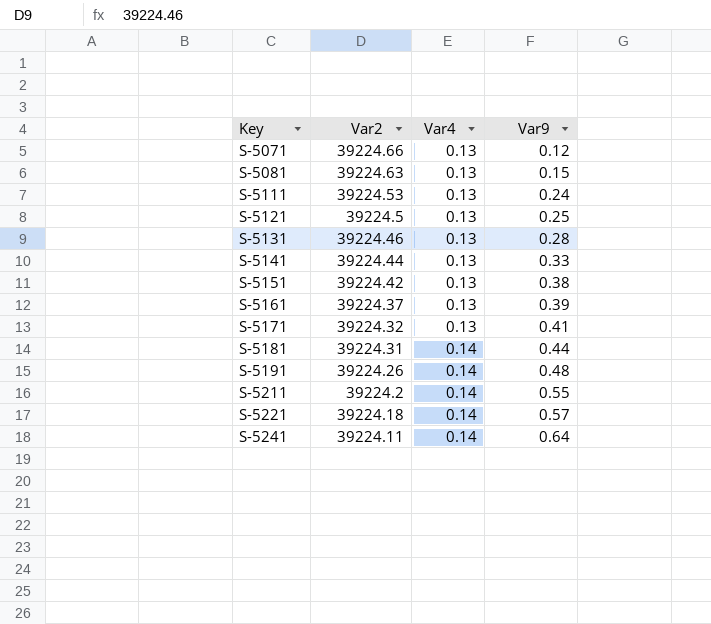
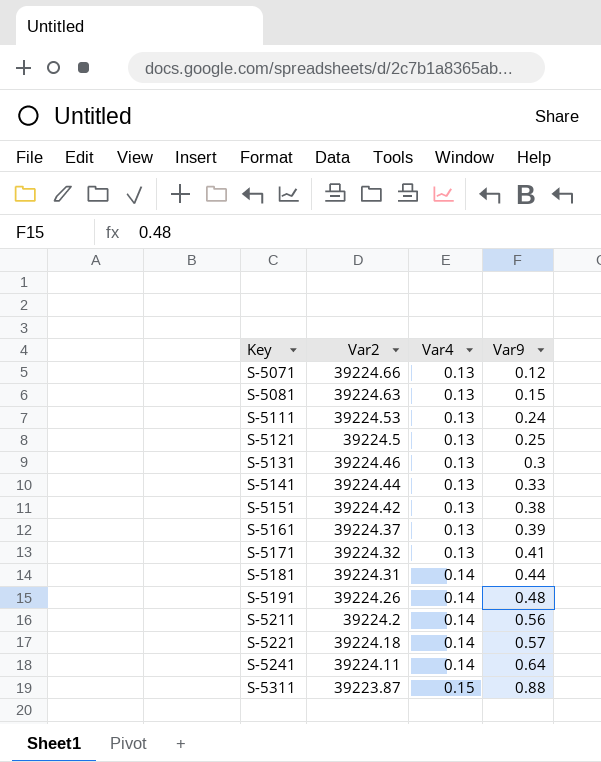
S-5131 | Var9: 0.28 -> 0.3
S-5211 | Var9: 0.55 -> 0.56
row S-5311: none -> 39223.87 | 0.15 | 0.88

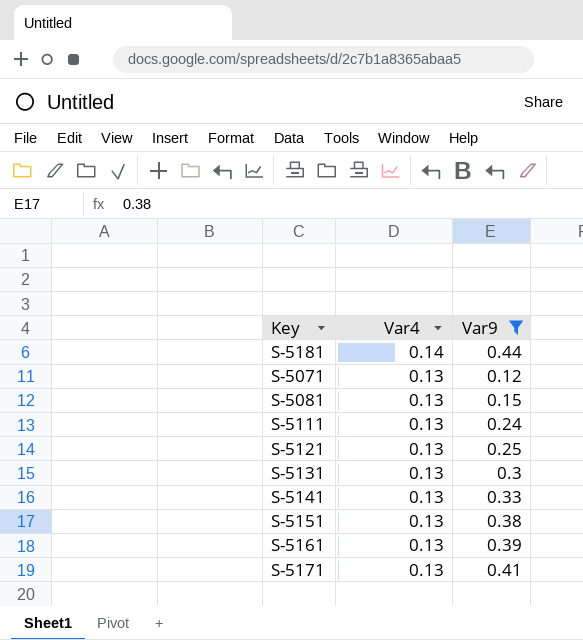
filter: none -> Var9 <= 0.44
row order: Key ascending -> Var4 descending
column Var2 | position: 2 -> none

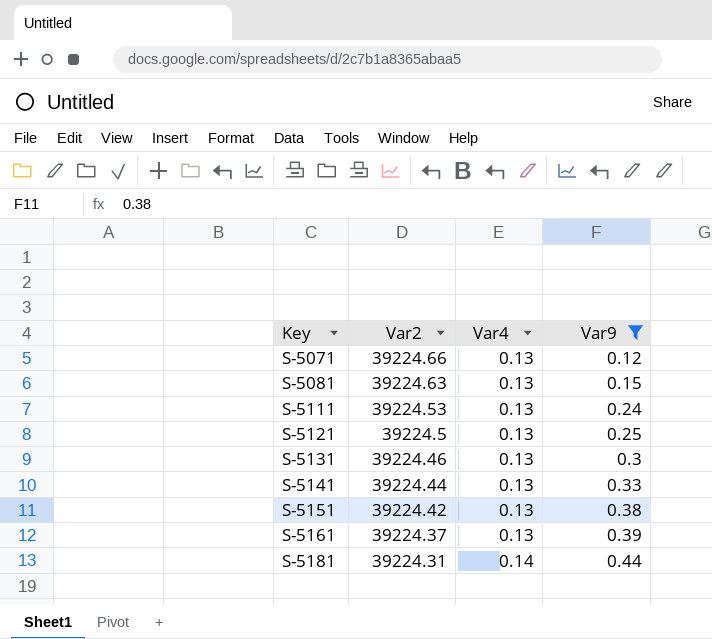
row order: Var4 descending -> Key ascending
column Var2 | position: none -> 2
row S-5171: 0.13 | 0.41 -> none

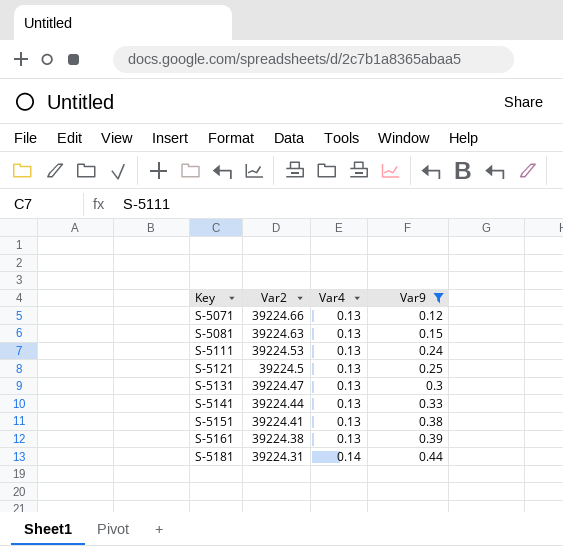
S-5131 | Var2: 39224.46 -> 39224.47
S-5151 | Var2: 39224.42 -> 39224.41
S-5161 | Var2: 39224.37 -> 39224.38

